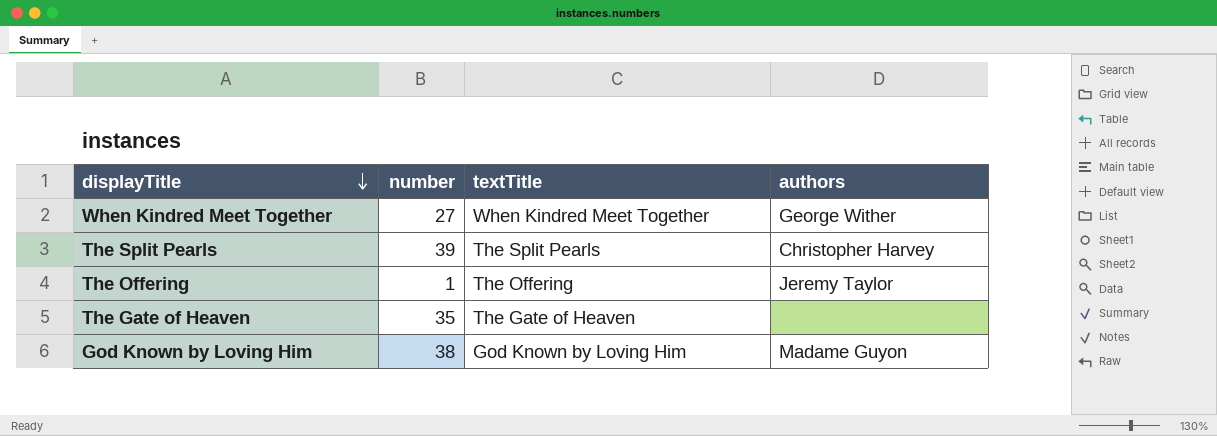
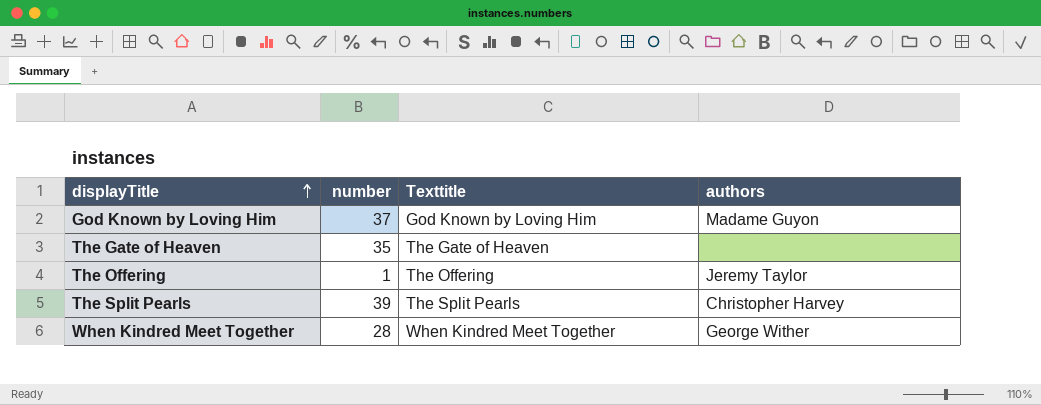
row order: displayTitle descending -> displayTitle ascending
column name: textTitle -> Texttitle
God Known by Loving Him | number: 38 -> 37
When Kindred Meet Together | number: 27 -> 28

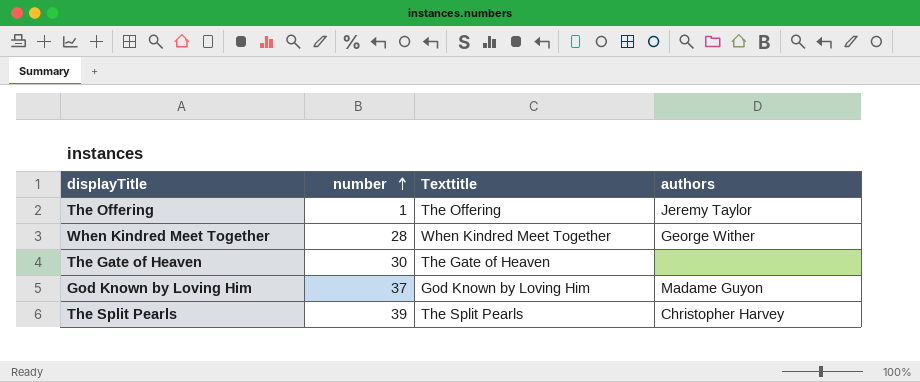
row order: displayTitle ascending -> number ascending
The Gate of Heaven | number: 35 -> 30

